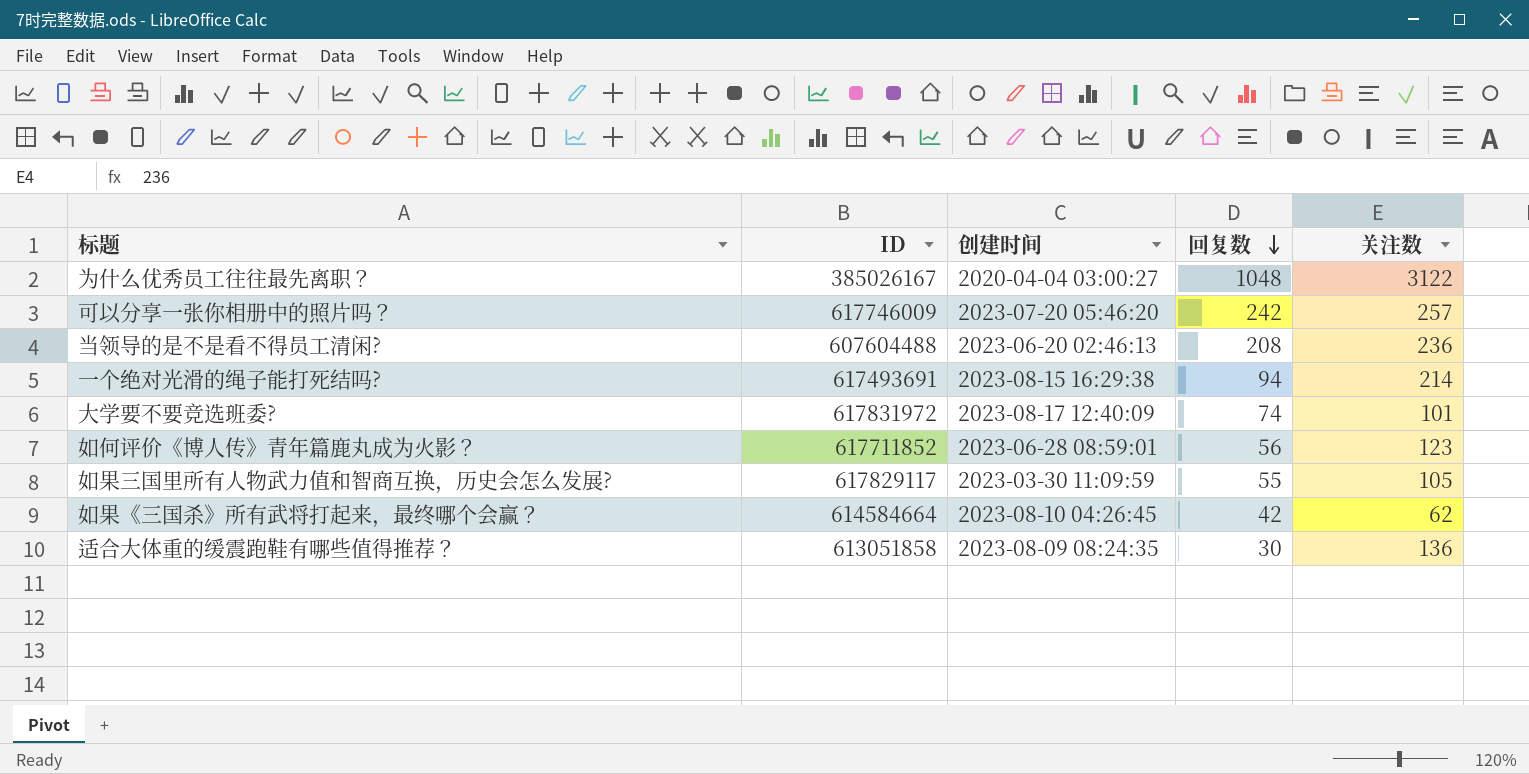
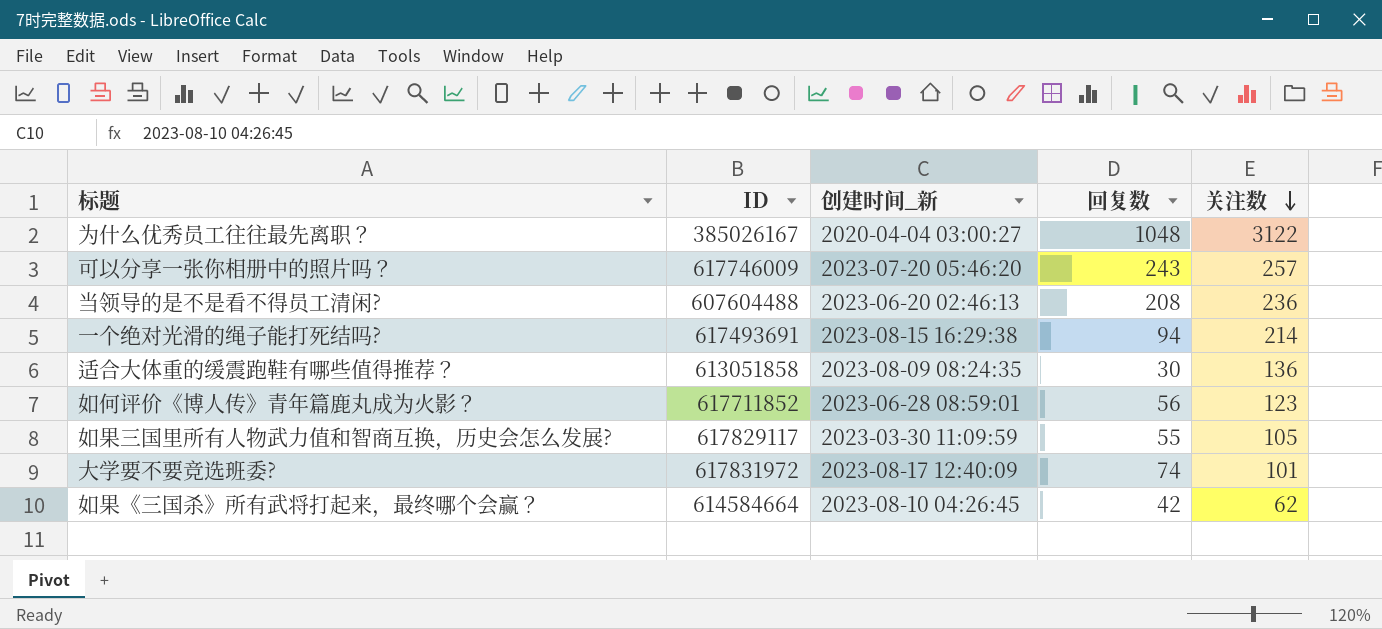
row order: 回复数 descending -> 关注数 descending
column name: 创建时间 -> 创建时间_新
可以分享一张你相册中的照片吗？ | 回复数: 242 -> 243

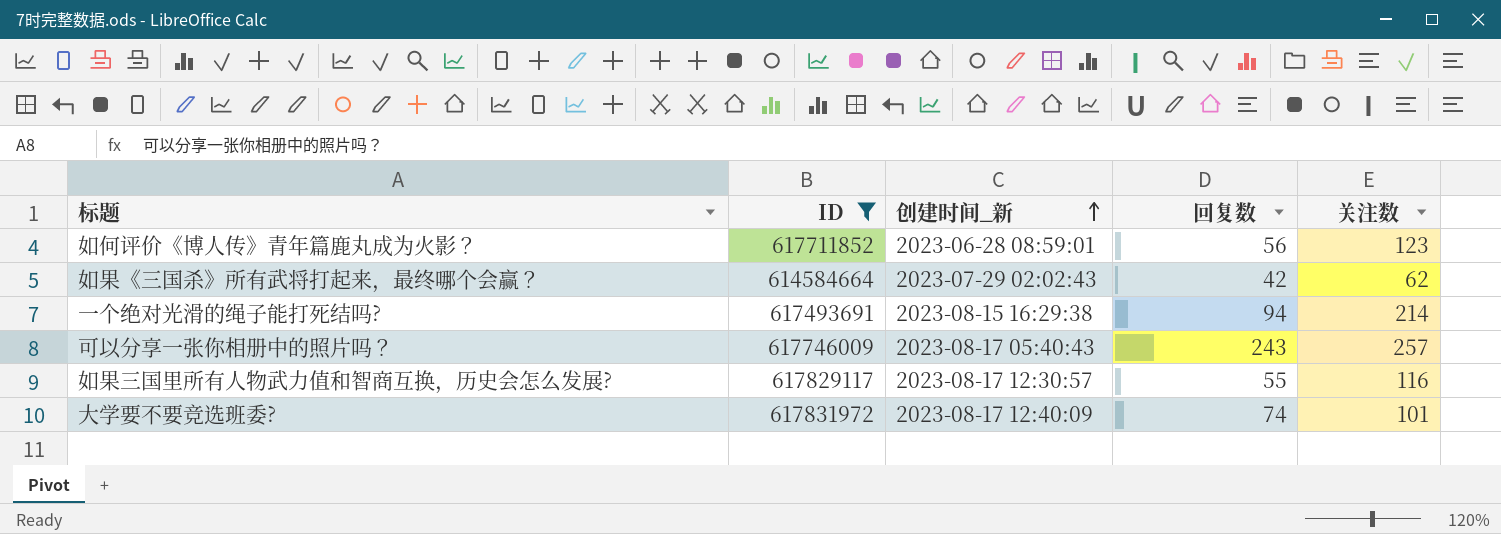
filter: none -> ID >= 614584664
row order: 关注数 descending -> 创建时间_新 ascending
如果《三国杀》所有武将打起来，最终哪个会赢？ | 创建时间_新: 2023-08-10 04:26:45 -> 2023-07-29 02:02:43
可以分享一张你相册中的照片吗？ | 创建时间_新: 2023-07-20 05:46:20 -> 2023-08-17 05:40:43
如果三国里所有人物武力值和智商互换，历史会怎么发展? | 创建时间_新: 2023-03-30 11:09:59 -> 2023-08-17 12:30:57
如果三国里所有人物武力值和智商互换，历史会怎么发展? | 关注数: 105 -> 116

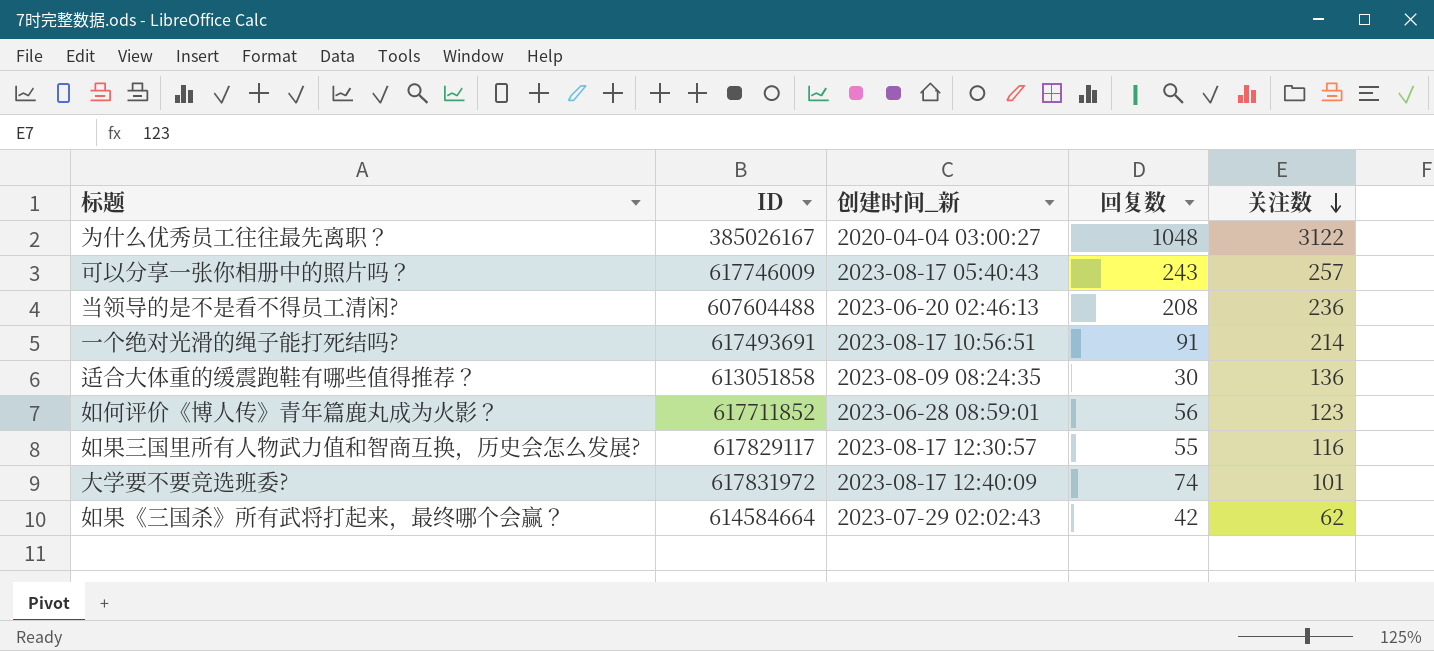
filter: ID >= 614584664 -> none
row order: 创建时间_新 ascending -> 关注数 descending
一个绝对光滑的绳子能打死结吗? | 创建时间_新: 2023-08-15 16:29:38 -> 2023-08-17 10:56:51
一个绝对光滑的绳子能打死结吗? | 回复数: 94 -> 91

